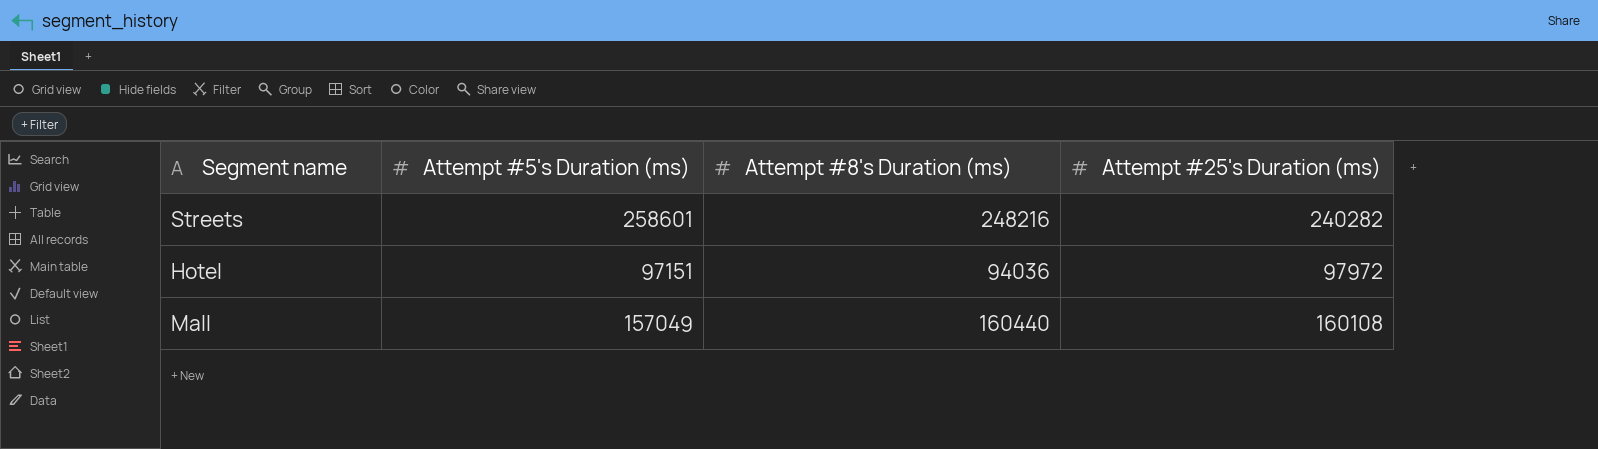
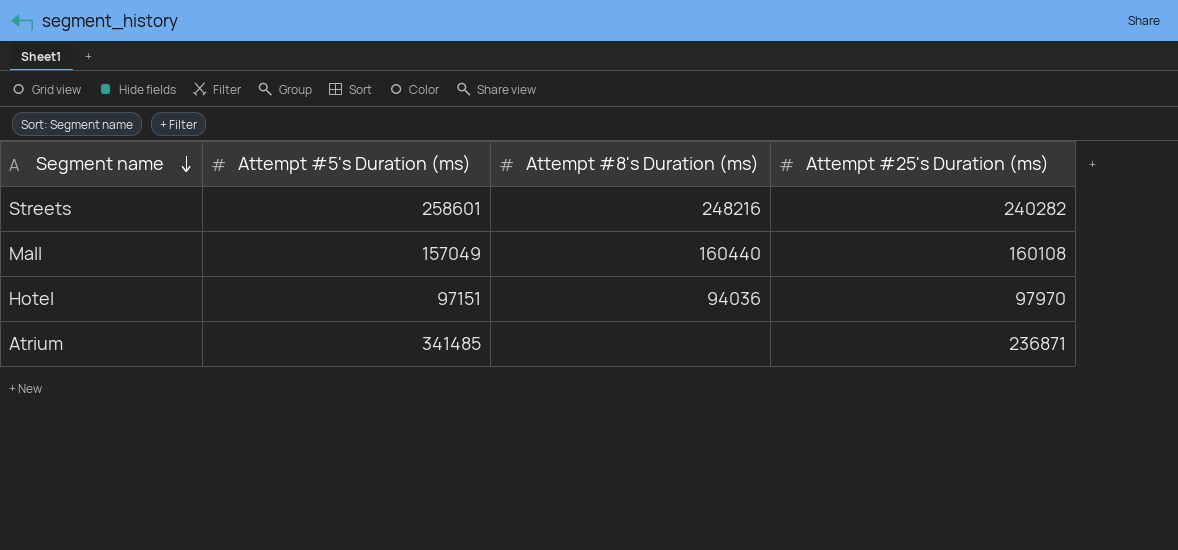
row order: none -> Segment name descending
Hotel | Attempt #25's Duration (ms): 97972 -> 97970
row Atrium: none -> 341485 | none | 236871

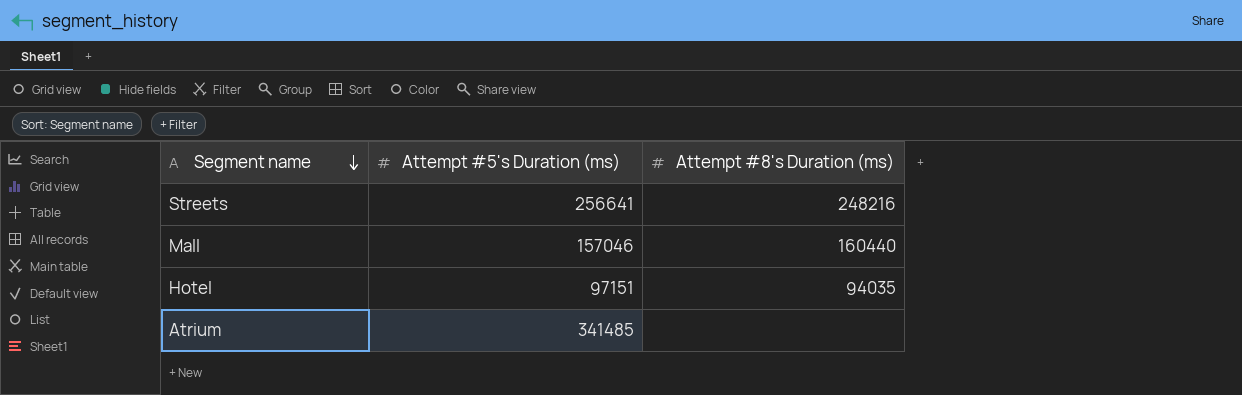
column Attempt #25's Duration (ms) | position: 4 -> none
Streets | Attempt #5's Duration (ms): 258601 -> 256641
Mall | Attempt #5's Duration (ms): 157049 -> 157046
Hotel | Attempt #8's Duration (ms): 94036 -> 94035

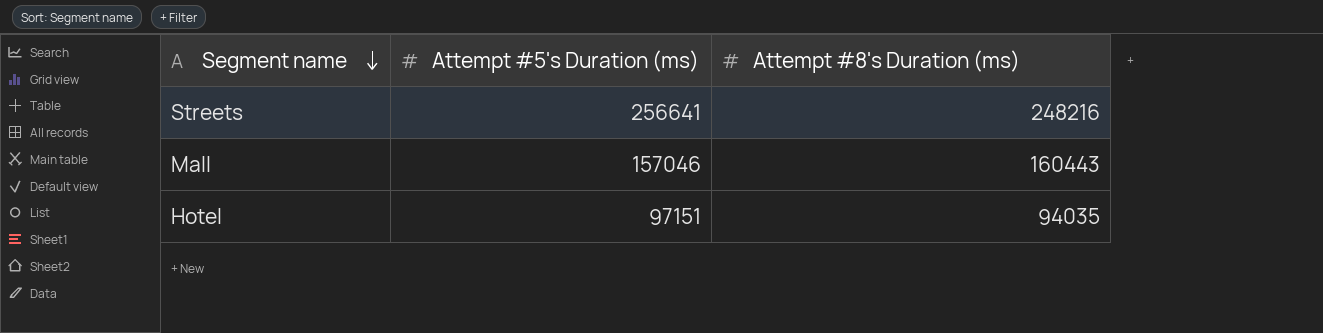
row Atrium: 341485 | none -> none
Mall | Attempt #8's Duration (ms): 160440 -> 160443

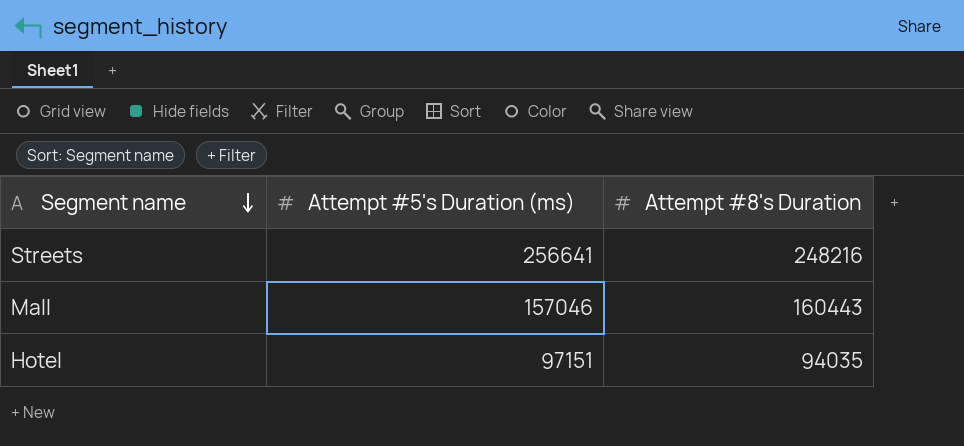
column name: Attempt #8's Duration (ms) -> Attempt #8's Duration

